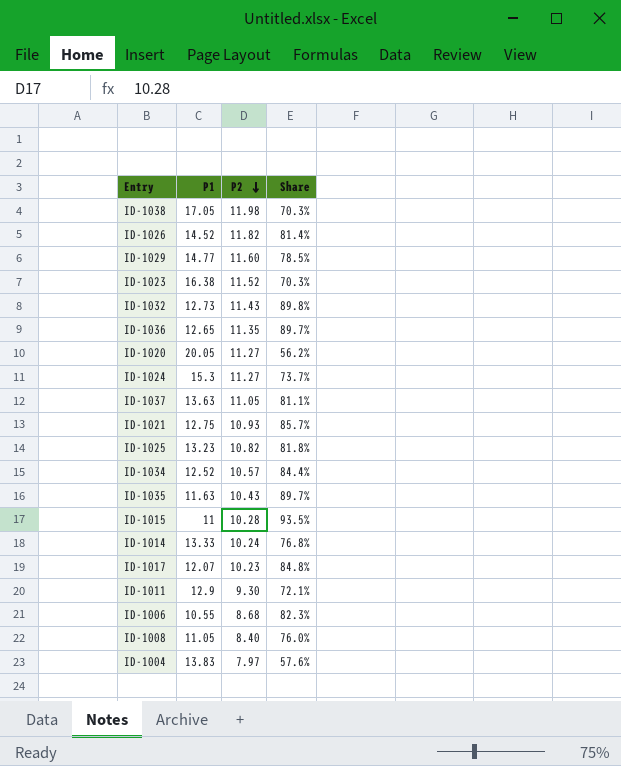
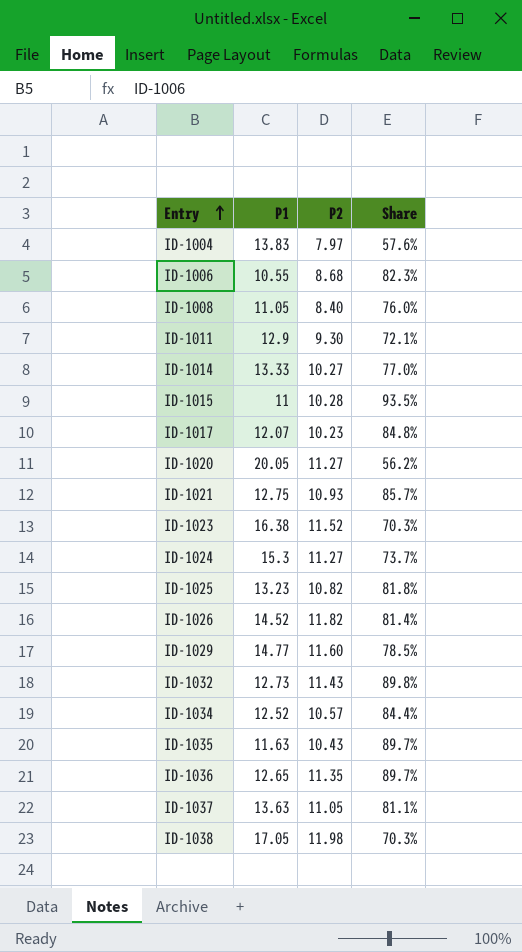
row order: P2 descending -> Entry ascending
ID-1014 | P2: 10.24 -> 10.27
ID-1014 | Share: 76.8% -> 77.0%

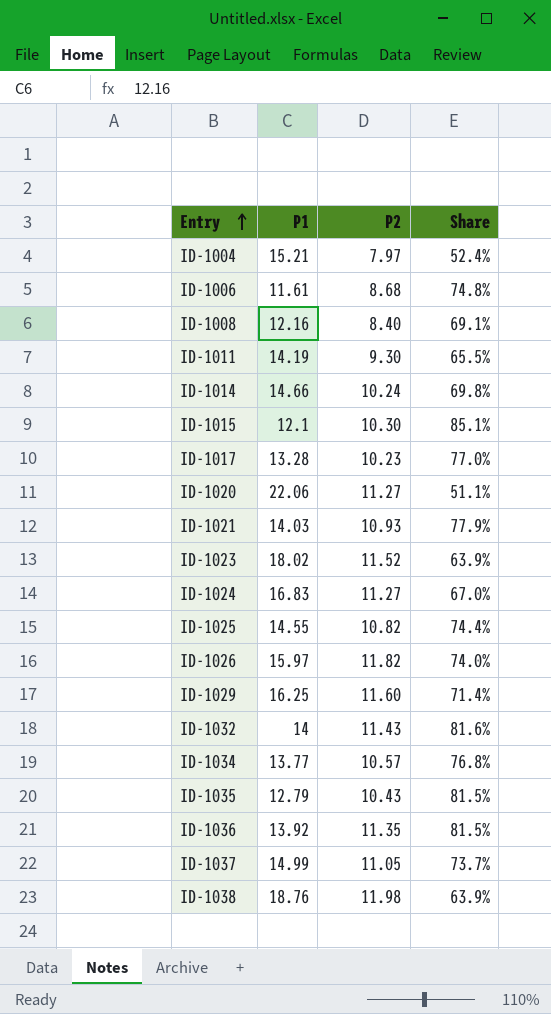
ID-1004 | P1: 13.83 -> 15.21
ID-1004 | Share: 57.6% -> 52.4%
ID-1006 | P1: 10.55 -> 11.61
ID-1006 | Share: 82.3% -> 74.8%
ID-1008 | P1: 11.05 -> 12.16
ID-1008 | Share: 76.0% -> 69.1%
ID-1011 | P1: 12.9 -> 14.19
ID-1011 | Share: 72.1% -> 65.5%
ID-1014 | P1: 13.33 -> 14.66
ID-1014 | P2: 10.27 -> 10.24
ID-1014 | Share: 77.0% -> 69.8%
ID-1015 | P1: 11 -> 12.1
ID-1015 | P2: 10.28 -> 10.30
ID-1015 | Share: 93.5% -> 85.1%
ID-1017 | P1: 12.07 -> 13.28
ID-1017 | Share: 84.8% -> 77.0%
ID-1020 | P1: 20.05 -> 22.06
ID-1020 | Share: 56.2% -> 51.1%
ID-1021 | P1: 12.75 -> 14.03
ID-1021 | Share: 85.7% -> 77.9%
ID-1023 | P1: 16.38 -> 18.02
ID-1023 | Share: 70.3% -> 63.9%
ID-1024 | P1: 15.3 -> 16.83
ID-1024 | Share: 73.7% -> 67.0%
ID-1025 | P1: 13.23 -> 14.55
ID-1025 | Share: 81.8% -> 74.4%
ID-1026 | P1: 14.52 -> 15.97
ID-1026 | Share: 81.4% -> 74.0%
ID-1029 | P1: 14.77 -> 16.25
ID-1029 | Share: 78.5% -> 71.4%
ID-1032 | P1: 12.73 -> 14
ID-1032 | Share: 89.8% -> 81.6%
ID-1034 | P1: 12.52 -> 13.77
ID-1034 | Share: 84.4% -> 76.8%
ID-1035 | P1: 11.63 -> 12.79
ID-1035 | Share: 89.7% -> 81.5%
ID-1036 | P1: 12.65 -> 13.92
ID-1036 | Share: 89.7% -> 81.5%
ID-1037 | P1: 13.63 -> 14.99
ID-1037 | Share: 81.1% -> 73.7%
ID-1038 | P1: 17.05 -> 18.76
ID-1038 | Share: 70.3% -> 63.9%

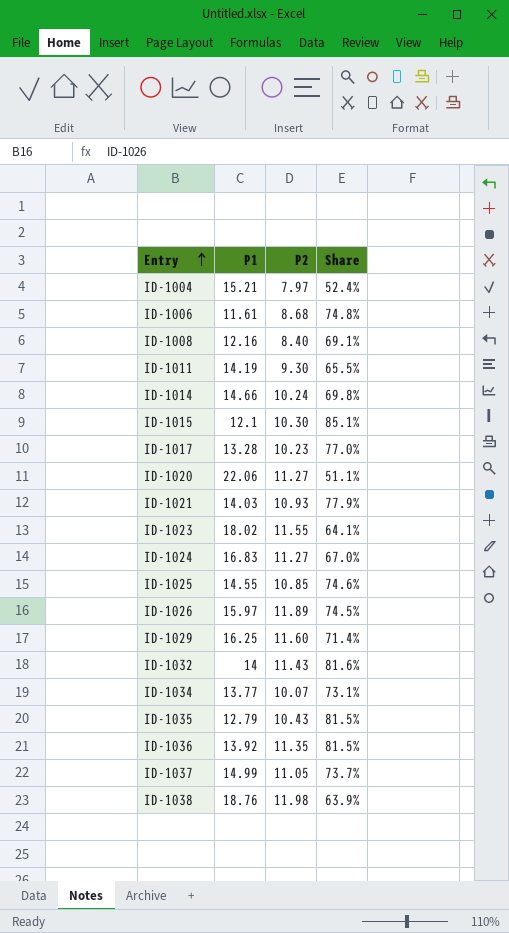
ID-1023 | P2: 11.52 -> 11.55
ID-1023 | Share: 63.9% -> 64.1%
ID-1025 | P2: 10.82 -> 10.85
ID-1025 | Share: 74.4% -> 74.6%
ID-1026 | P2: 11.82 -> 11.89
ID-1026 | Share: 74.0% -> 74.5%
ID-1034 | P2: 10.57 -> 10.07
ID-1034 | Share: 76.8% -> 73.1%

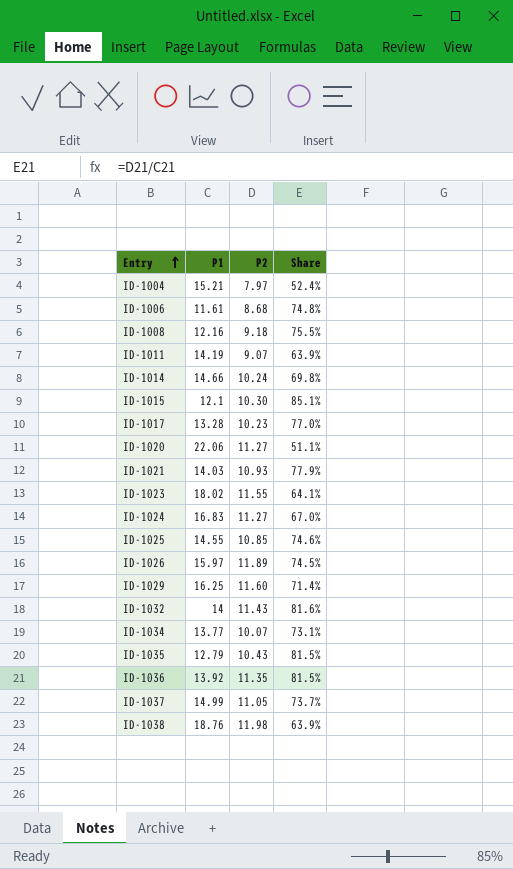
ID-1008 | P2: 8.40 -> 9.18
ID-1008 | Share: 69.1% -> 75.5%
ID-1011 | P2: 9.30 -> 9.07
ID-1011 | Share: 65.5% -> 63.9%

